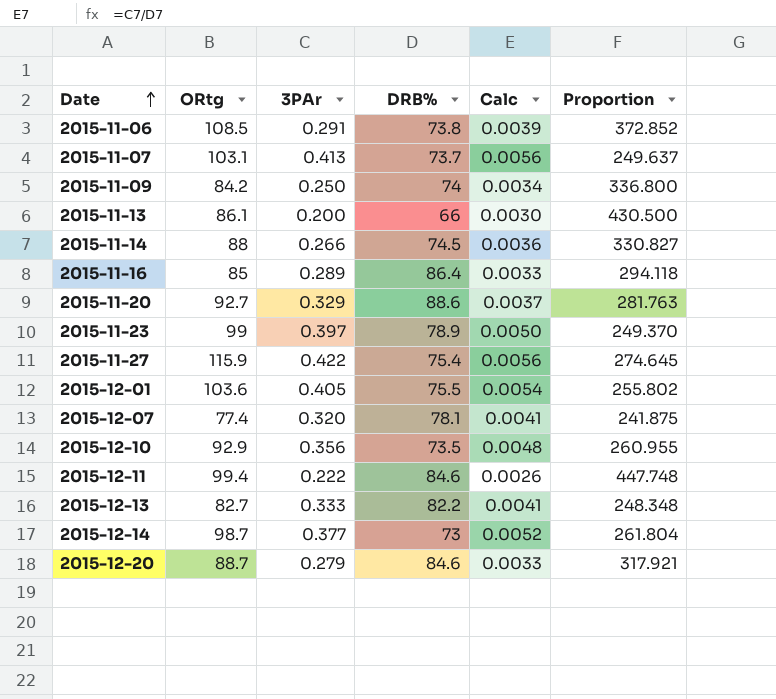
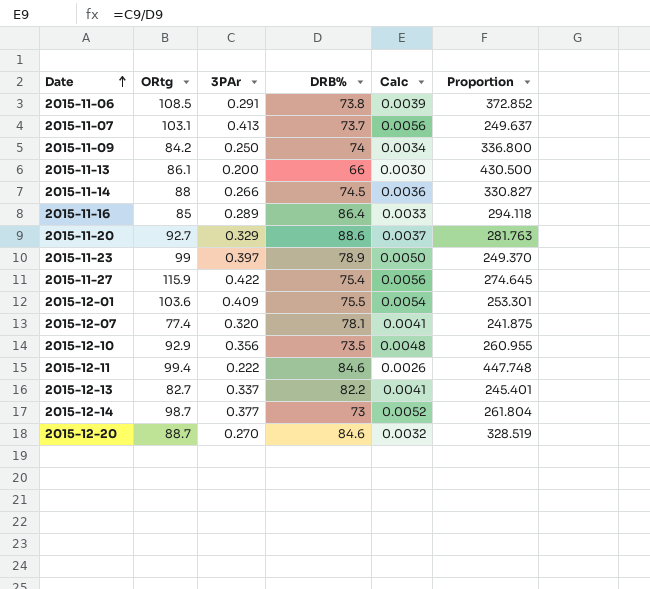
2015-12-01 | 3PAr: 0.405 -> 0.409
2015-12-01 | Proportion: 255.802 -> 253.301
2015-12-13 | 3PAr: 0.333 -> 0.337
2015-12-13 | Proportion: 248.348 -> 245.401
2015-12-20 | 3PAr: 0.279 -> 0.270
2015-12-20 | Calc: 0.0033 -> 0.0032
2015-12-20 | Proportion: 317.921 -> 328.519

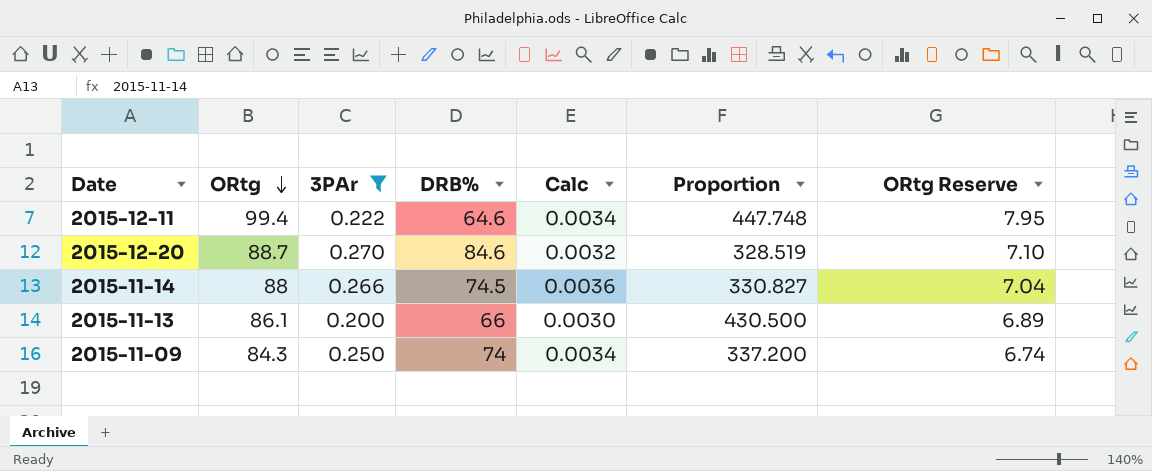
filter: none -> 3PAr <= 0.270
row order: Date ascending -> ORtg descending
column ORtg Reserve | formula: none -> [ORtg] * 0.08
2015-12-11 | DRB%: 84.6 -> 64.6
2015-12-11 | Calc: 0.0026 -> 0.0034
2015-11-09 | ORtg: 84.2 -> 84.3
2015-11-09 | Proportion: 336.800 -> 337.200

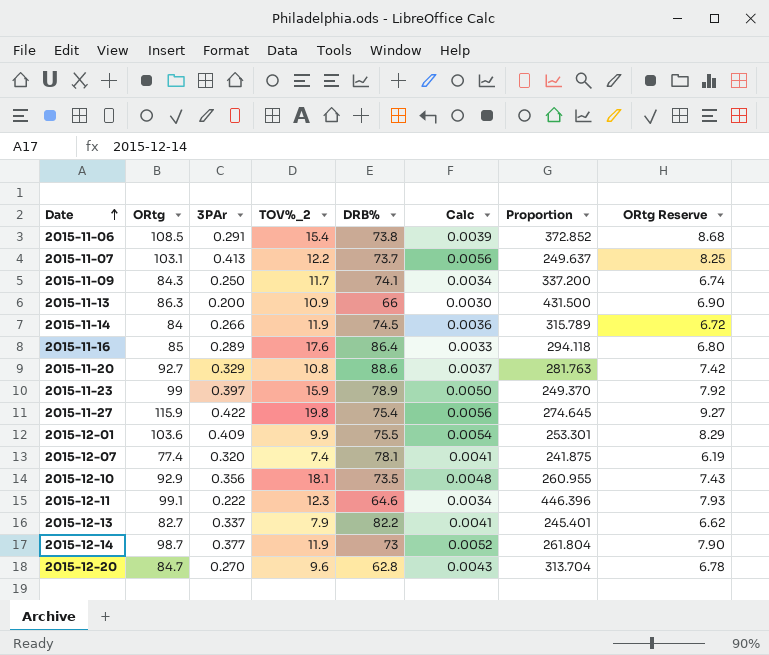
filter: 3PAr <= 0.270 -> none
row order: ORtg descending -> Date ascending
column TOV%_2 | position: none -> 4
2015-11-09 | DRB%: 74 -> 74.1
2015-11-13 | ORtg: 86.1 -> 86.3
2015-11-13 | Proportion: 430.500 -> 431.500
2015-11-13 | ORtg Reserve: 6.89 -> 6.90
2015-11-14 | ORtg: 88 -> 84
2015-11-14 | Proportion: 330.827 -> 315.789
2015-11-14 | ORtg Reserve: 7.04 -> 6.72
2015-12-11 | ORtg: 99.4 -> 99.1
2015-12-11 | Proportion: 447.748 -> 446.396
2015-12-11 | ORtg Reserve: 7.95 -> 7.93
2015-12-20 | ORtg: 88.7 -> 84.7
2015-12-20 | DRB%: 84.6 -> 62.8
2015-12-20 | Calc: 0.0032 -> 0.0043
2015-12-20 | Proportion: 328.519 -> 313.704
2015-12-20 | ORtg Reserve: 7.10 -> 6.78

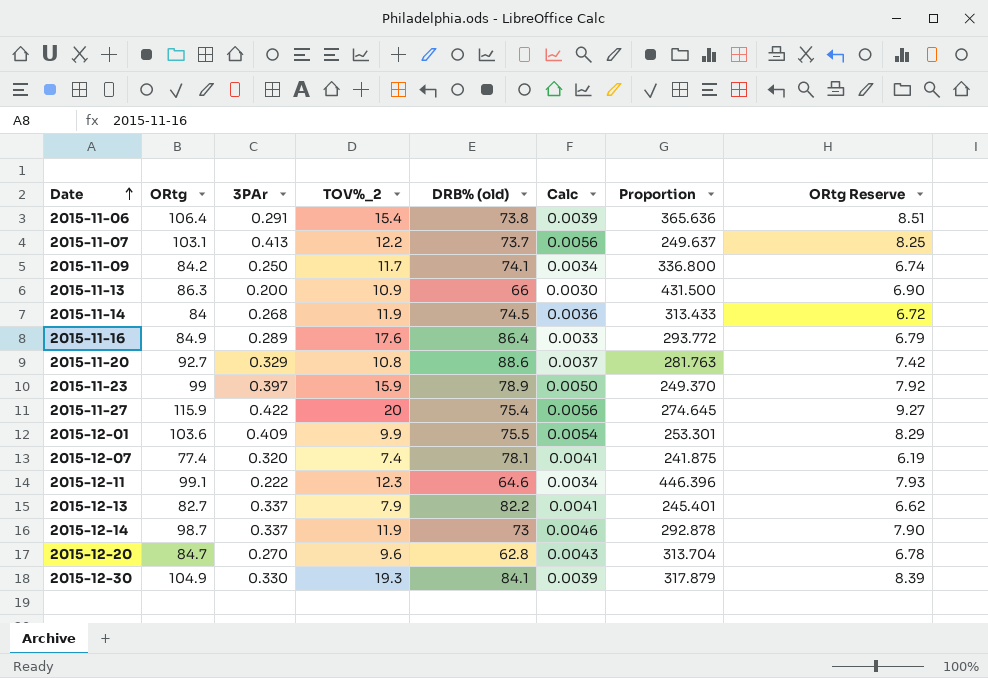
column name: DRB% -> DRB% (old)
row 2015-12-10: 92.9 | 0.356 | 18.1 | 73.5 | 0.0048 | 260.955 | 7.43 -> none
2015-11-06 | ORtg: 108.5 -> 106.4
2015-11-06 | Proportion: 372.852 -> 365.636
2015-11-06 | ORtg Reserve: 8.68 -> 8.51
2015-11-09 | ORtg: 84.3 -> 84.2
2015-11-09 | Proportion: 337.200 -> 336.800
2015-11-14 | 3PAr: 0.266 -> 0.268
2015-11-14 | Proportion: 315.789 -> 313.433
2015-11-16 | ORtg: 85 -> 84.9
2015-11-16 | Proportion: 294.118 -> 293.772
2015-11-16 | ORtg Reserve: 6.80 -> 6.79
2015-11-27 | TOV%_2: 19.8 -> 20
2015-12-14 | 3PAr: 0.377 -> 0.337
2015-12-14 | Calc: 0.0052 -> 0.0046
2015-12-14 | Proportion: 261.804 -> 292.878
row 2015-12-30: none -> 104.9 | 0.330 | 19.3 | 84.1 | 0.0039 | 317.879 | 8.39

